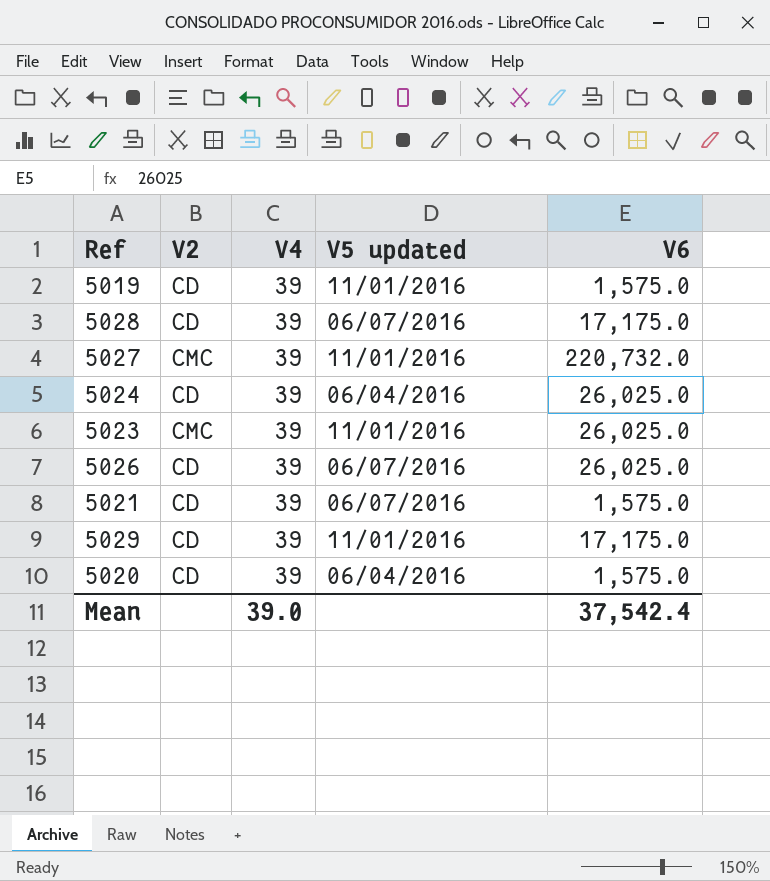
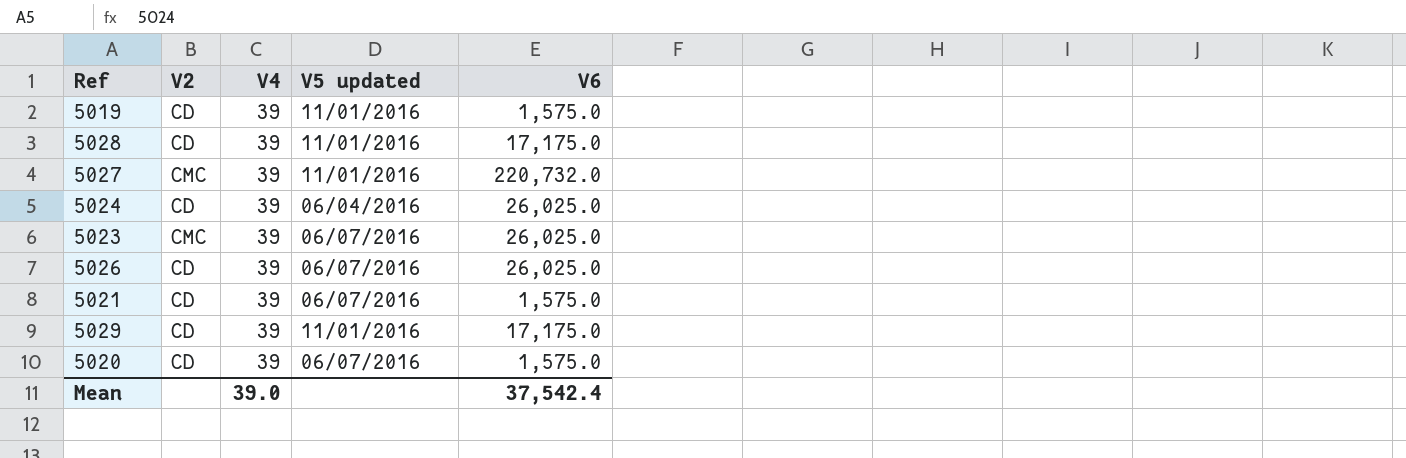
5028 | V5 updated: 06/07/2016 -> 11/01/2016
5023 | V5 updated: 11/01/2016 -> 06/07/2016
5020 | V5 updated: 06/04/2016 -> 06/07/2016

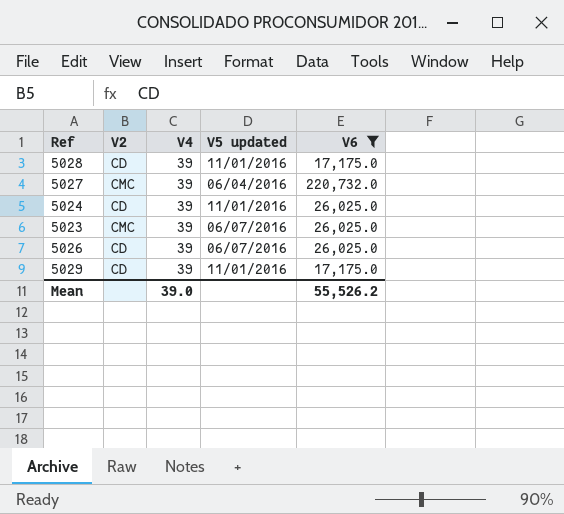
filter: none -> V6 != 1,575.0
5027 | V5 updated: 11/01/2016 -> 06/04/2016
5024 | V5 updated: 06/04/2016 -> 11/01/2016
Mean | V6: 37,542.4 -> 55,526.2

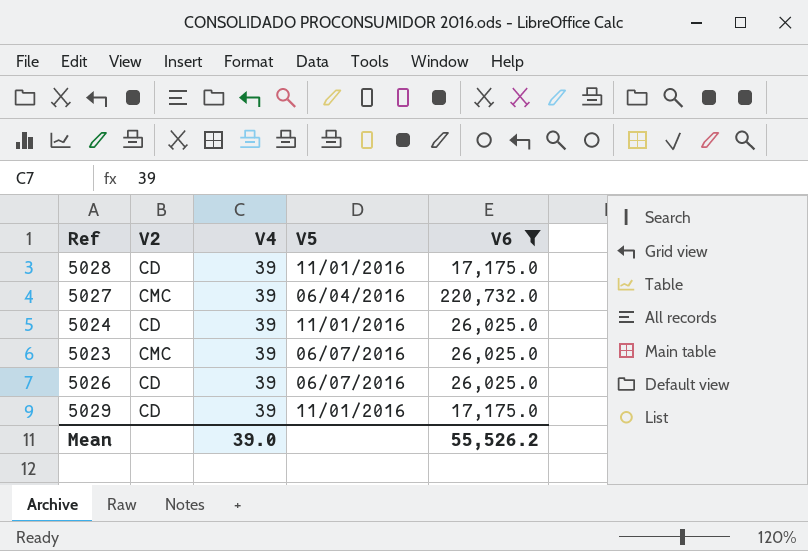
column name: V5 updated -> V5

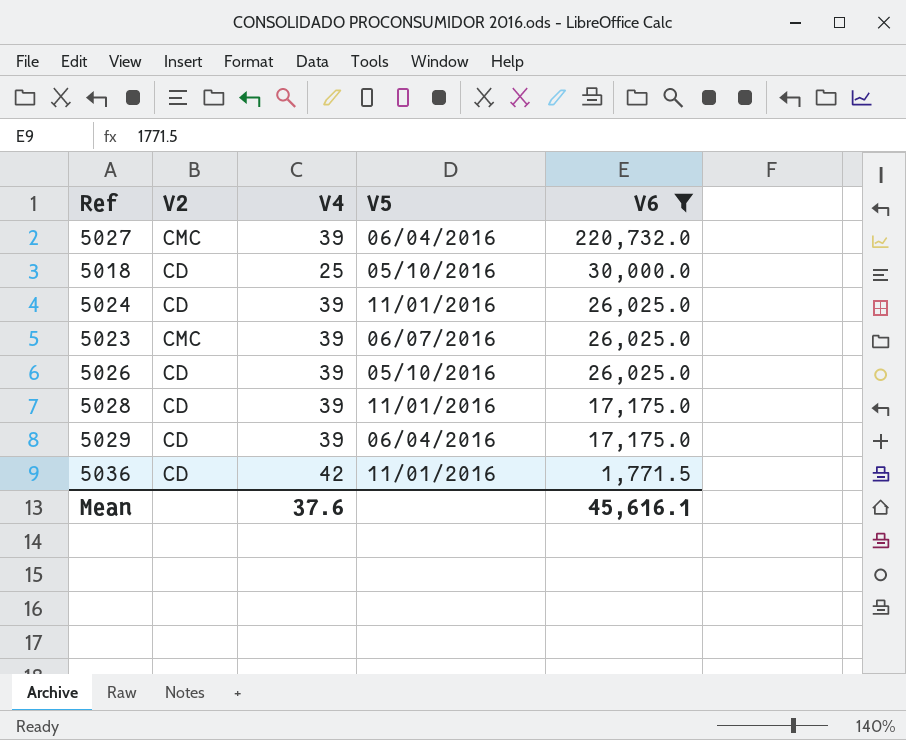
row order: none -> V6 descending
row 5018: none -> CD | 25 | 05/10/2016 | 30,000.0
5026 | V5: 06/07/2016 -> 05/10/2016
5029 | V5: 11/01/2016 -> 06/04/2016
row 5036: none -> CD | 42 | 11/01/2016 | 1,771.5
Mean | V4: 39.0 -> 37.6
Mean | V6: 55,526.2 -> 45,616.1

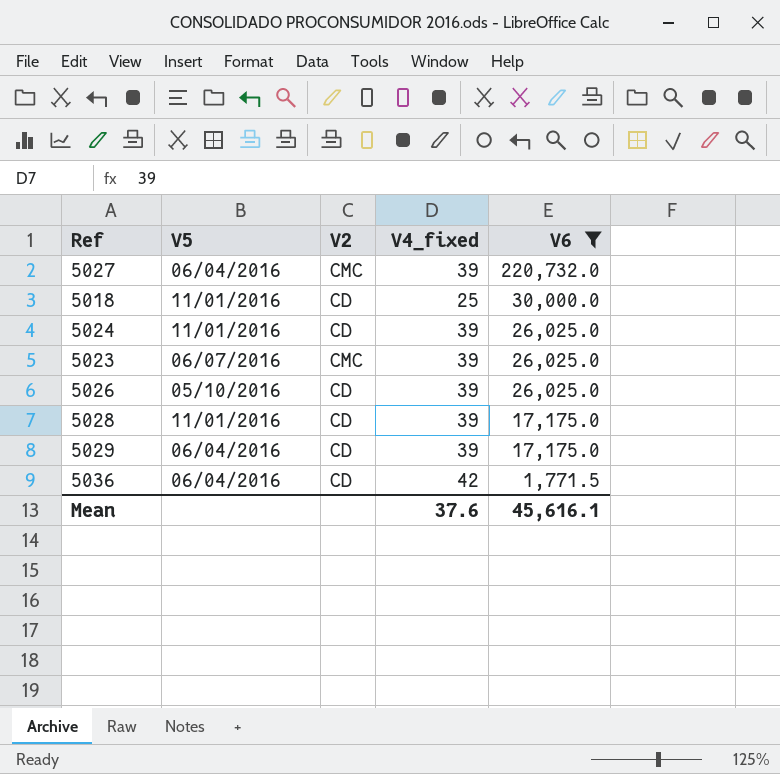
column V5 | position: 4 -> 2
column name: V4 -> V4_fixed
5018 | V5: 05/10/2016 -> 11/01/2016
5036 | V5: 11/01/2016 -> 06/04/2016

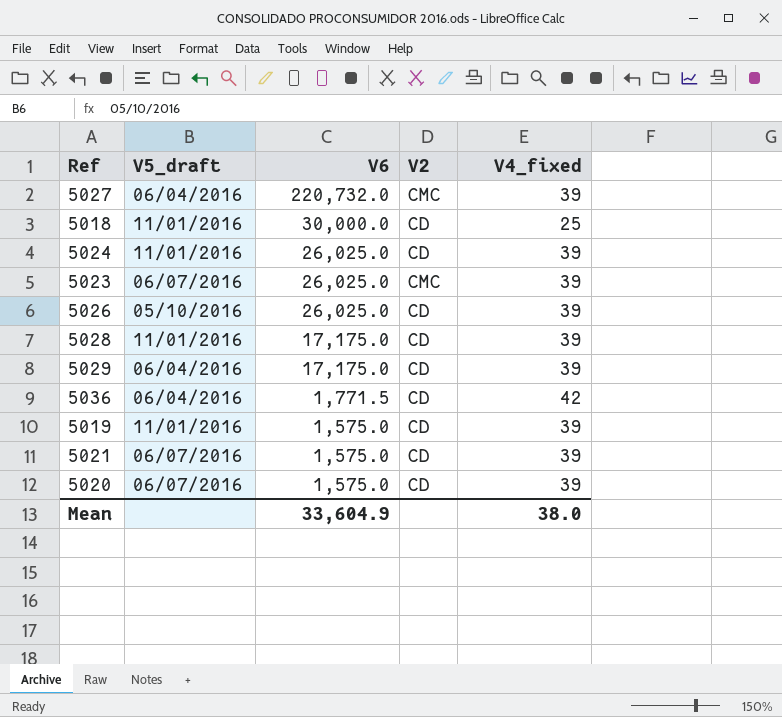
filter: V6 != 1,575.0 -> none
column name: V5 -> V5_draft
column V6 | position: 5 -> 3
Mean | V6: 45,616.1 -> 33,604.9
Mean | V4_fixed: 37.6 -> 38.0

